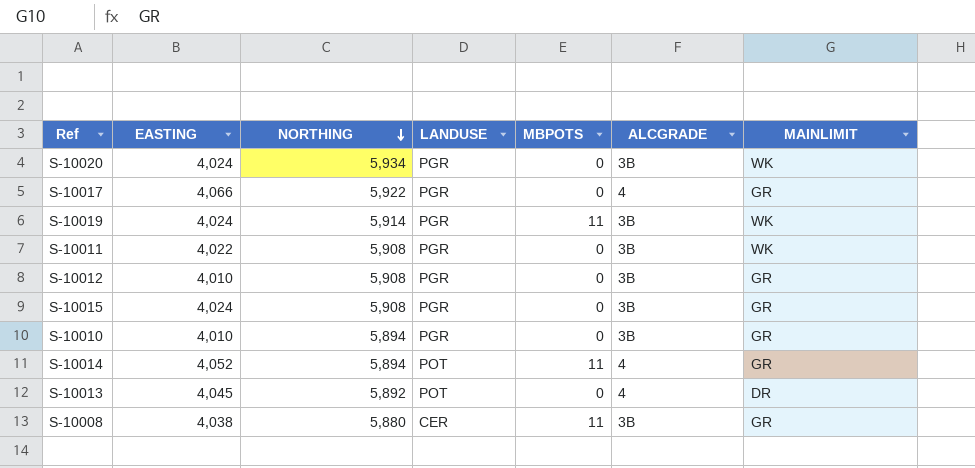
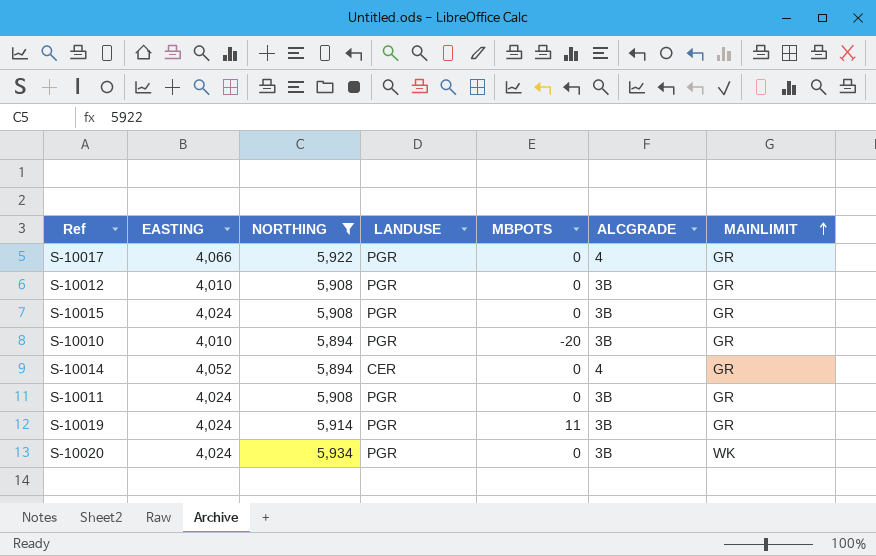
filter: none -> NORTHING >= 5,894
row order: NORTHING descending -> MAINLIMIT ascending
S-10010 | MBPOTS: 0 -> -20
S-10014 | LANDUSE: POT -> CER
S-10014 | MBPOTS: 11 -> 0
S-10011 | EASTING: 4,022 -> 4,024
S-10011 | MAINLIMIT: WK -> GR
S-10019 | MAINLIMIT: WK -> GR

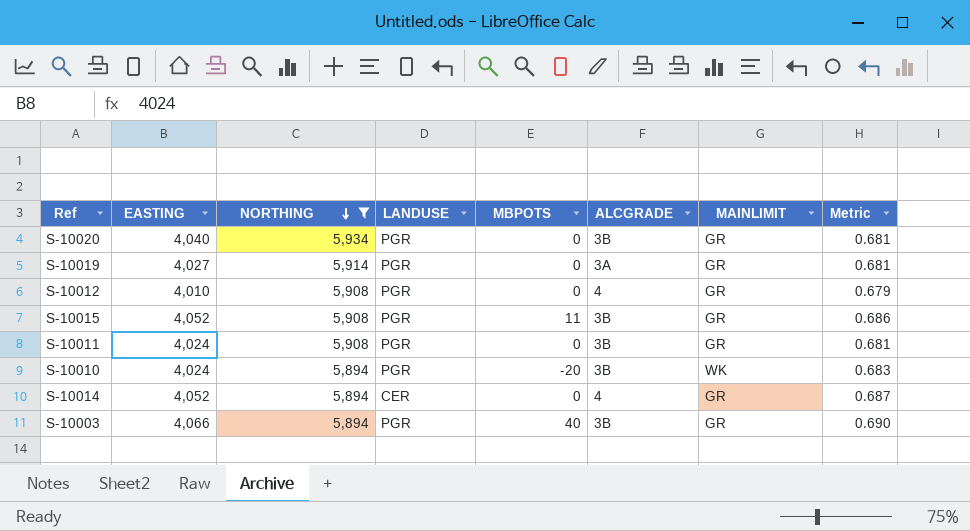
row order: MAINLIMIT ascending -> NORTHING descending
column Metric | formula: none -> [EASTING] / [NORTHING]
row S-10017: 4,066 | 5,922 | PGR | 0 | 4 | GR -> none
S-10020 | EASTING: 4,024 -> 4,040
S-10020 | MAINLIMIT: WK -> GR
S-10019 | EASTING: 4,024 -> 4,027
S-10019 | MBPOTS: 11 -> 0
S-10019 | ALCGRADE: 3B -> 3A
S-10012 | ALCGRADE: 3B -> 4
S-10015 | EASTING: 4,024 -> 4,052
S-10015 | MBPOTS: 0 -> 11
S-10010 | EASTING: 4,010 -> 4,024
S-10010 | MAINLIMIT: GR -> WK
row S-10003: none -> 4,066 | 5,894 | PGR | 40 | 3B | GR | 0.690

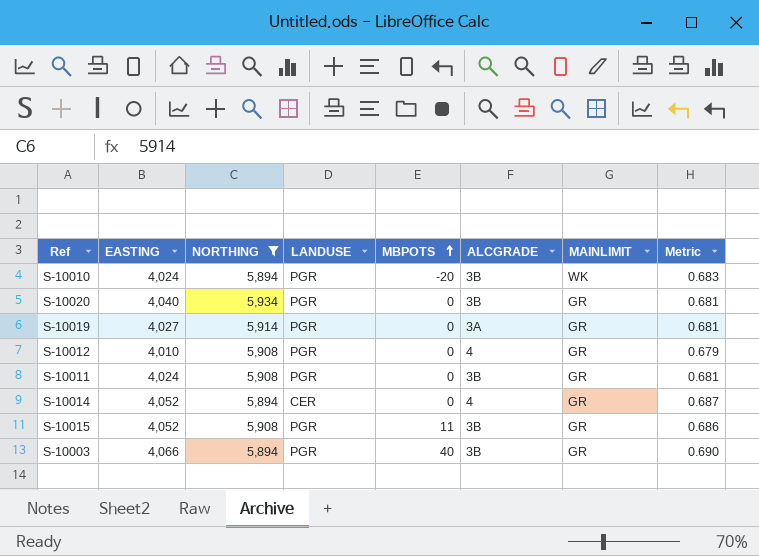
row order: NORTHING descending -> MBPOTS ascending

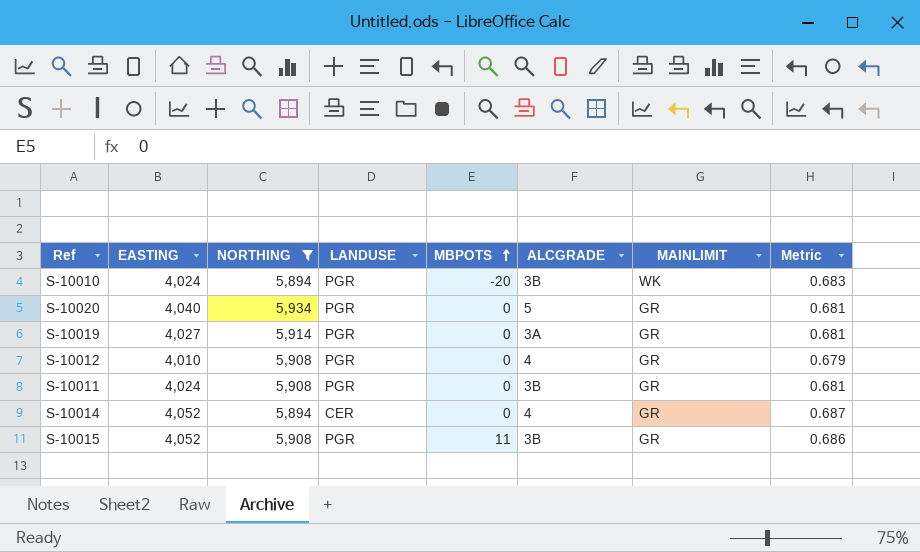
row S-10003: 4,066 | 5,894 | PGR | 40 | 3B | GR | 0.690 -> none
S-10020 | ALCGRADE: 3B -> 5

